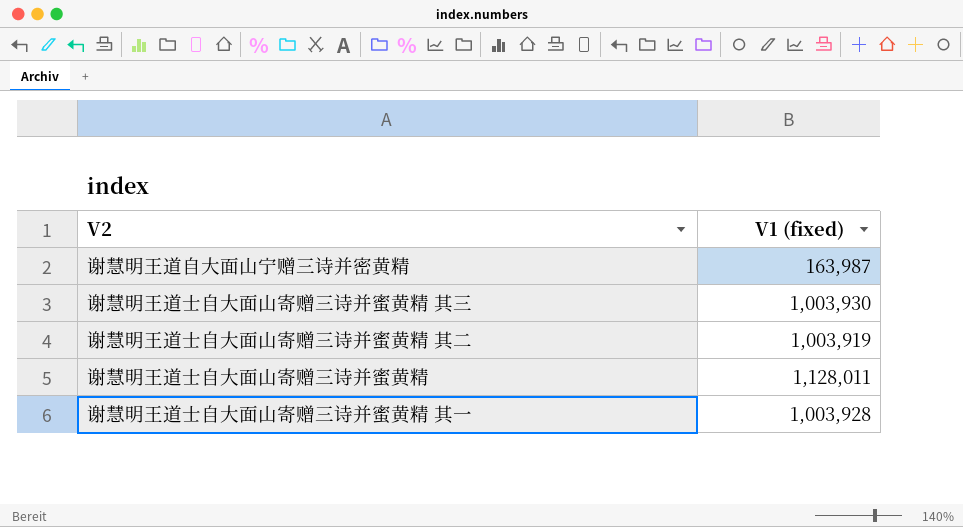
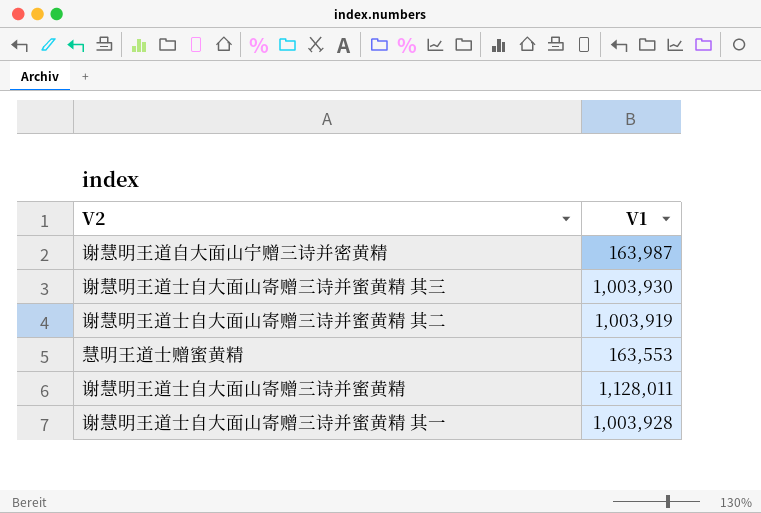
column name: V1 (fixed) -> V1
row 慧明王道士赠蜜黄精: none -> 163,553

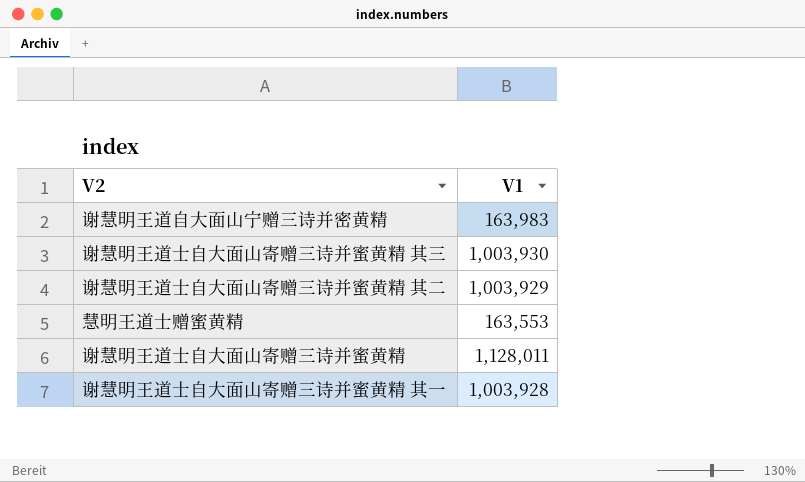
谢慧明王道自大面山宁赠三诗并密黄精 | V1: 163,987 -> 163,983
谢慧明王道士自大面山寄赠三诗并蜜黄精 其二 | V1: 1,003,919 -> 1,003,929

